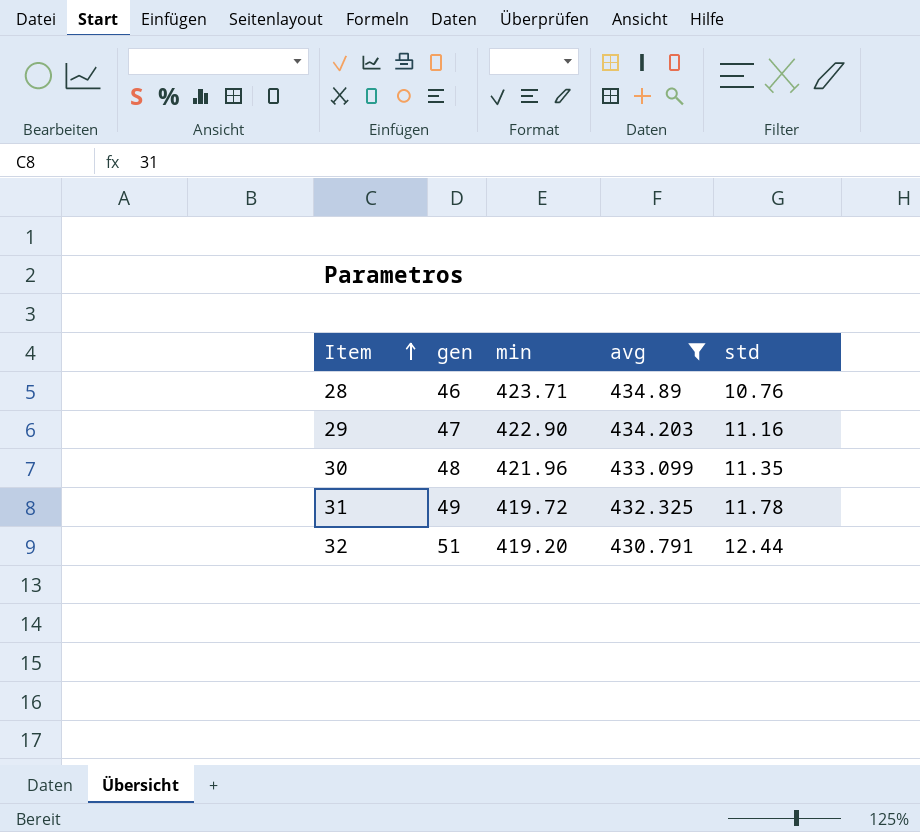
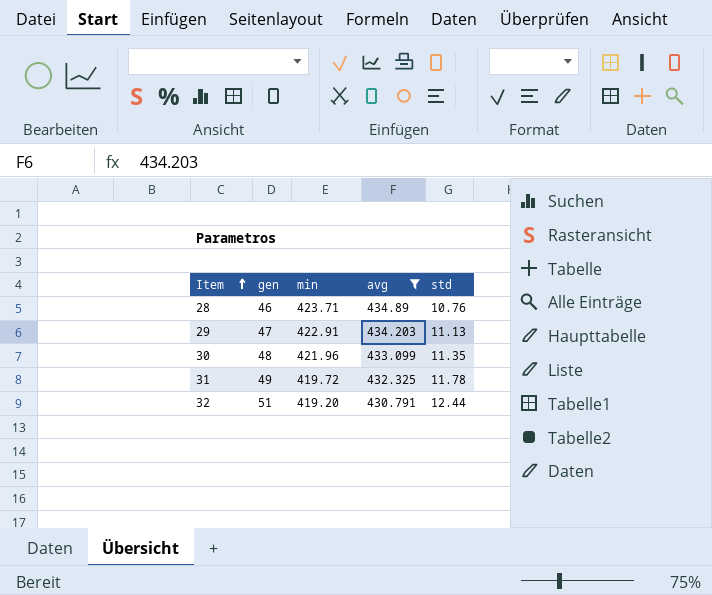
29 | min: 422.90 -> 422.91
29 | std: 11.16 -> 11.13

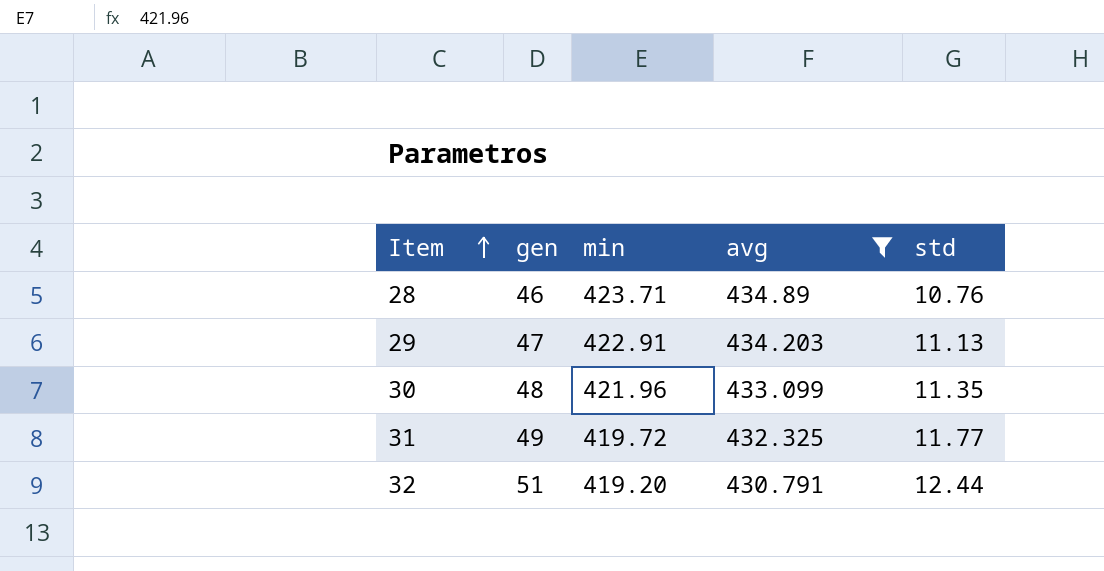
31 | std: 11.78 -> 11.77

